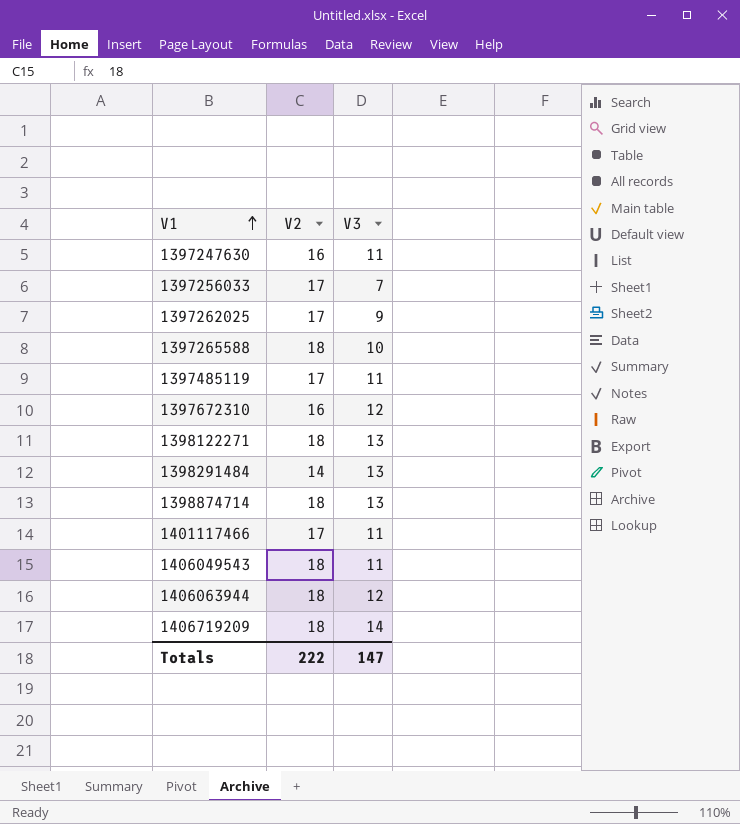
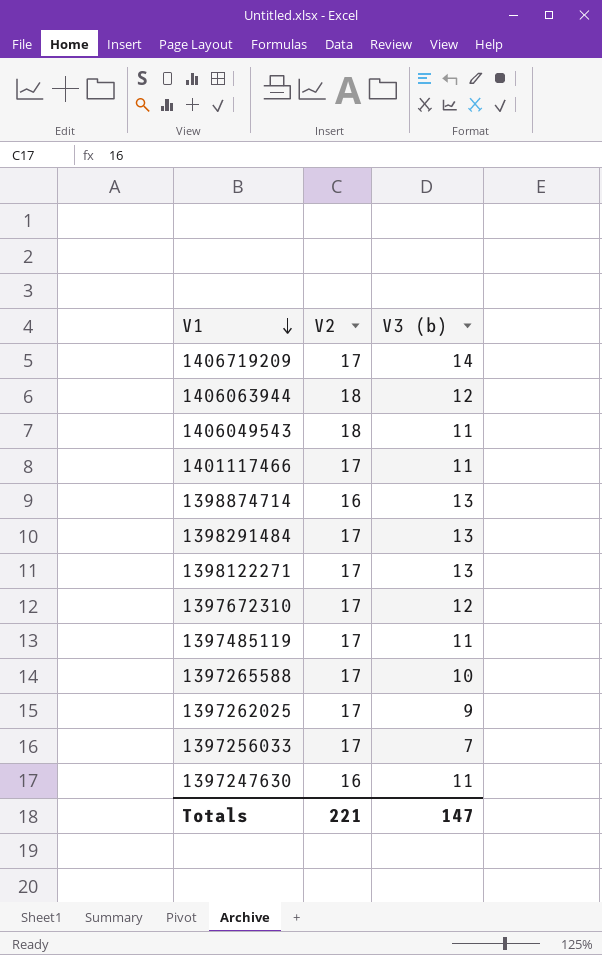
row order: V1 ascending -> V1 descending
column name: V3 -> V3 (b)
1406719209 | V2: 18 -> 17
1398874714 | V2: 18 -> 16
1398291484 | V2: 14 -> 17
1398122271 | V2: 18 -> 17
1397672310 | V2: 16 -> 17
1397265588 | V2: 18 -> 17
Totals | V2: 222 -> 221

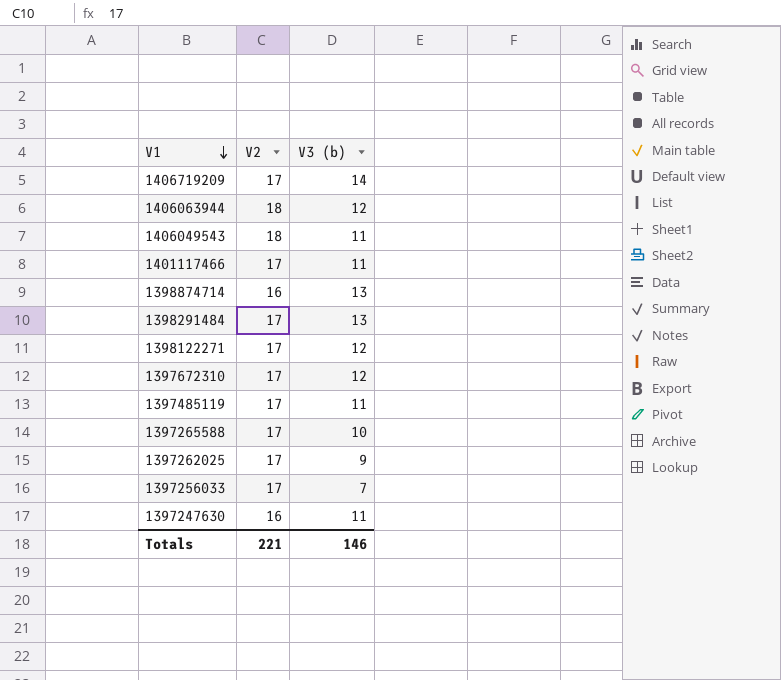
1398122271 | V3 (b): 13 -> 12
Totals | V3 (b): 147 -> 146

